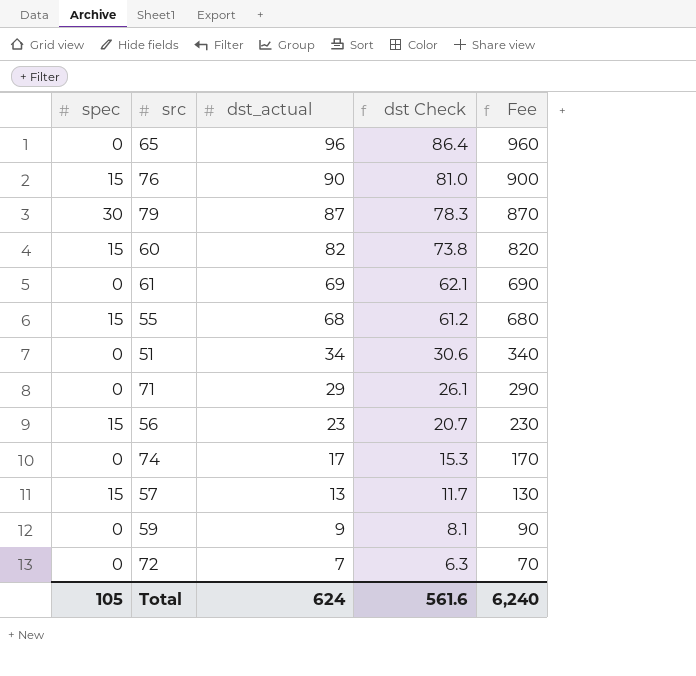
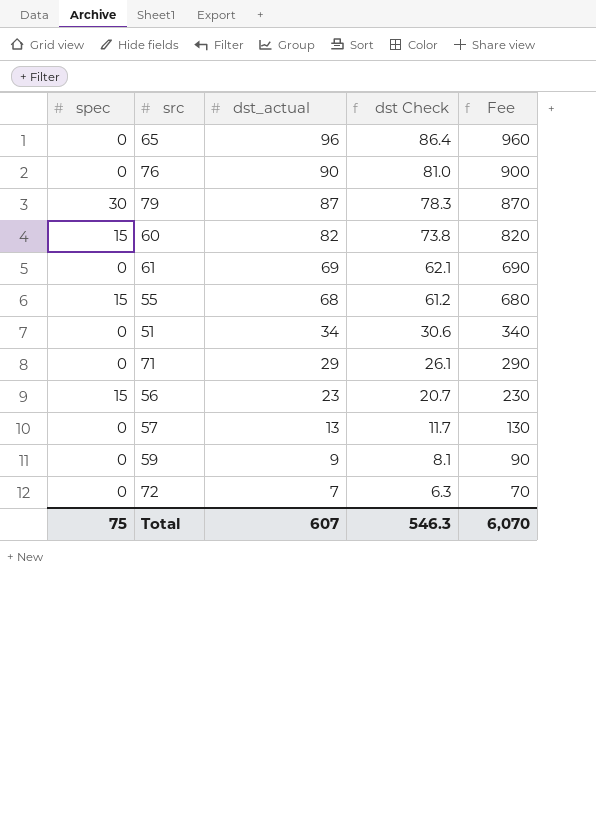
row 74: 0 | 17 | 15.3 | 170 -> none
76 | spec: 15 -> 0
57 | spec: 15 -> 0
Total | spec: 105 -> 75
Total | dst_actual: 624 -> 607
Total | dst Check: 561.6 -> 546.3
Total | Fee: 6,240 -> 6,070

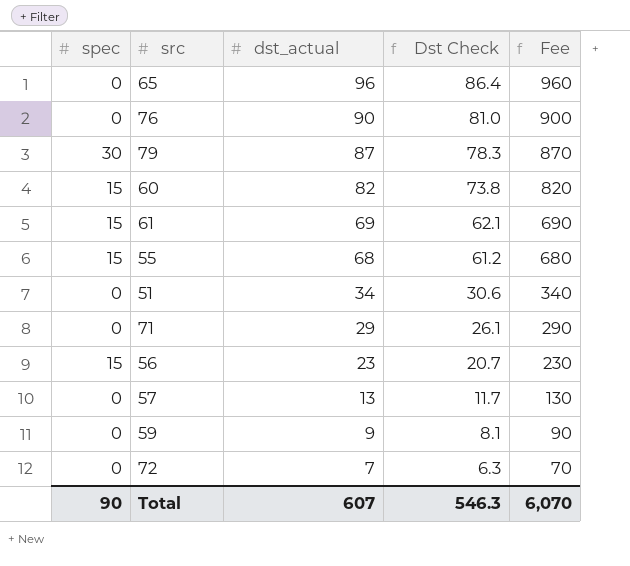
column name: dst Check -> Dst Check
61 | spec: 0 -> 15
Total | spec: 75 -> 90

